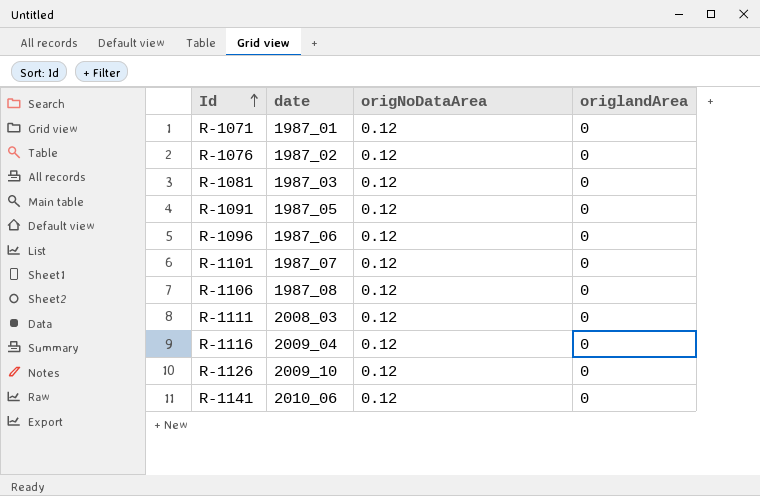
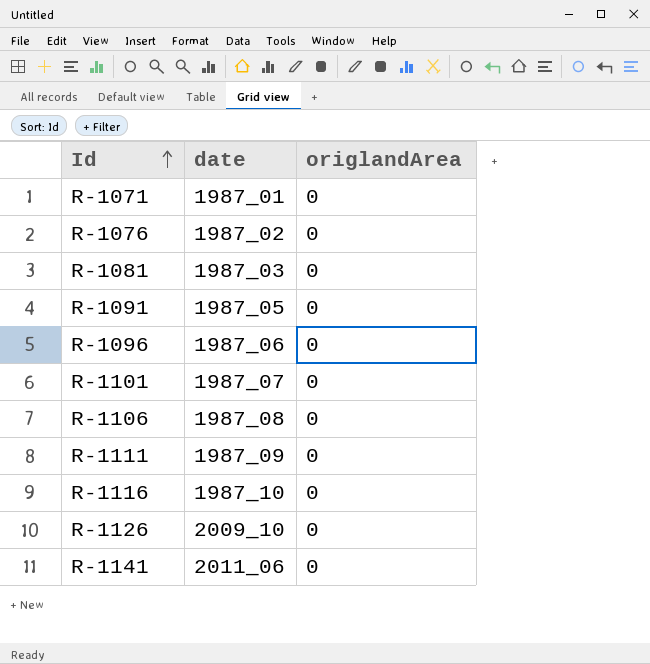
column origNoDataArea | position: 3 -> none
R-1111 | date: 2008_03 -> 1987_09
R-1116 | date: 2009_04 -> 1987_10
R-1141 | date: 2010_06 -> 2011_06

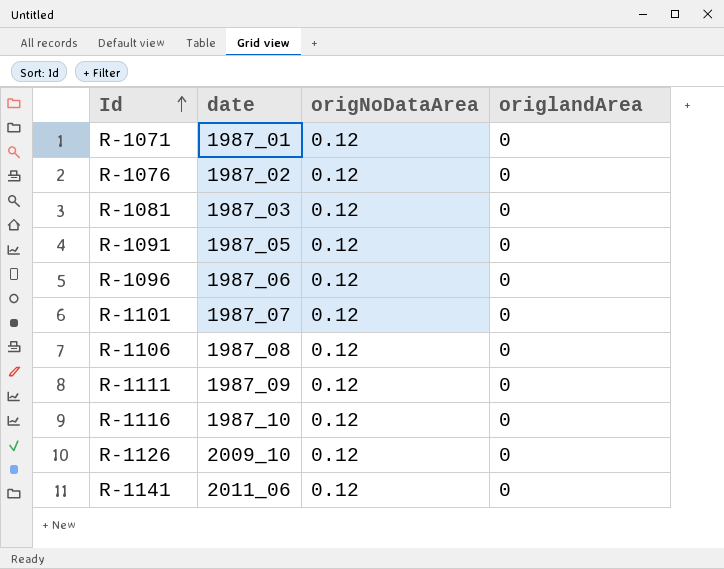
column origNoDataArea | position: none -> 3

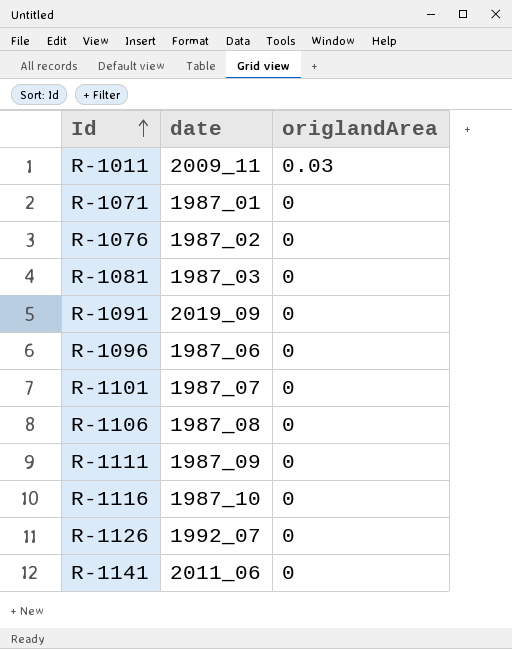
column origNoDataArea | position: 3 -> none
row R-1011: none -> 2009_11 | 0.03
R-1091 | date: 1987_05 -> 2019_09
R-1126 | date: 2009_10 -> 1992_07

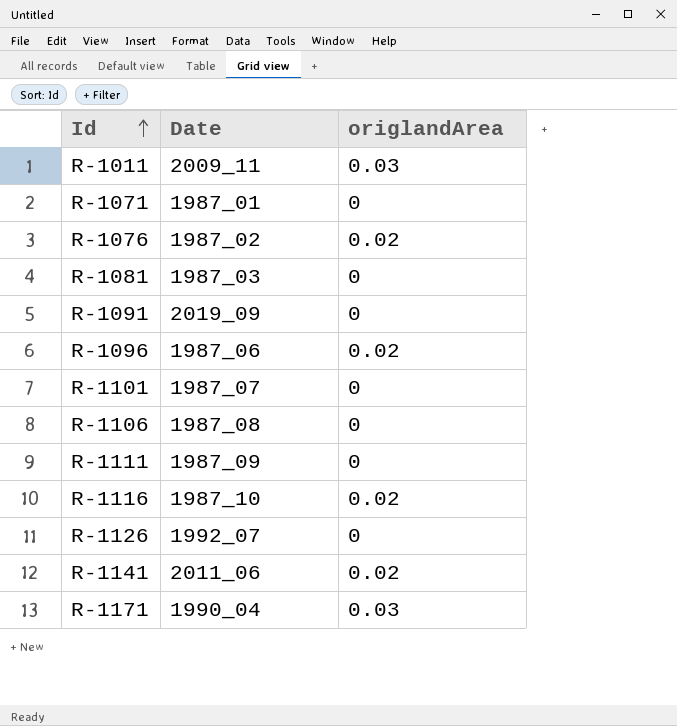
column name: date -> Date
R-1076 | origlandArea: 0 -> 0.02
R-1096 | origlandArea: 0 -> 0.02
R-1116 | origlandArea: 0 -> 0.02
R-1141 | origlandArea: 0 -> 0.02
row R-1171: none -> 1990_04 | 0.03

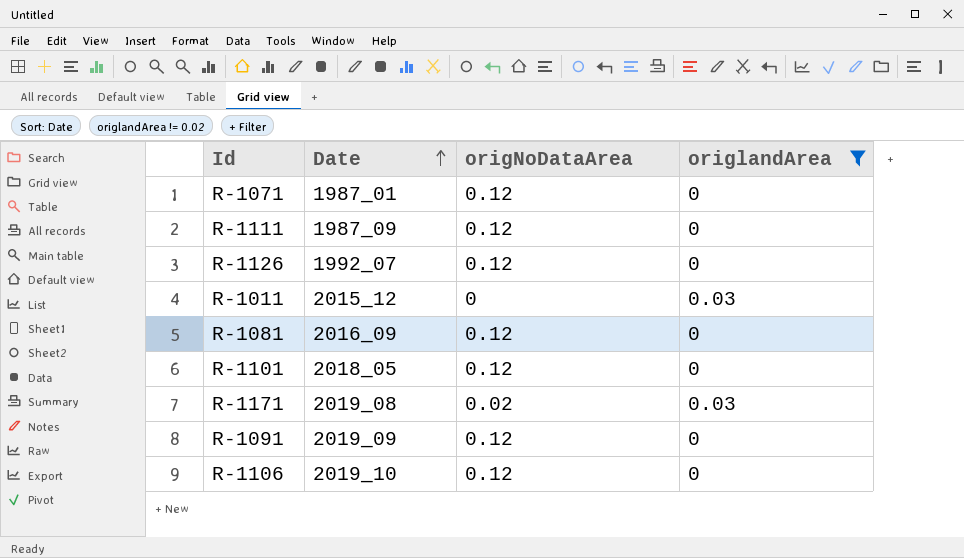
filter: none -> origlandArea != 0.02
row order: Id ascending -> Date ascending
column origNoDataArea | position: none -> 3
R-1011 | Date: 2009_11 -> 2015_12
R-1081 | Date: 1987_03 -> 2016_09
R-1101 | Date: 1987_07 -> 2018_05
R-1171 | Date: 1990_04 -> 2019_08
R-1106 | Date: 1987_08 -> 2019_10

